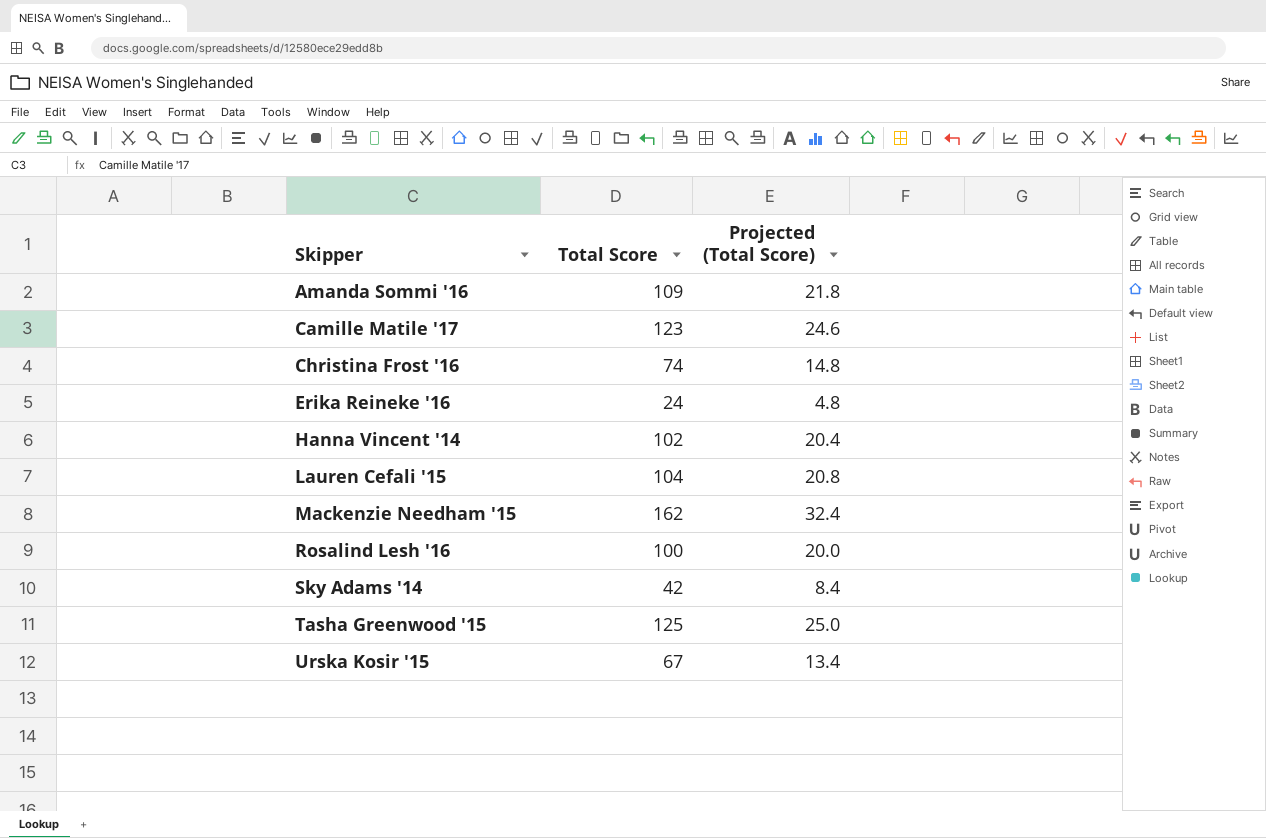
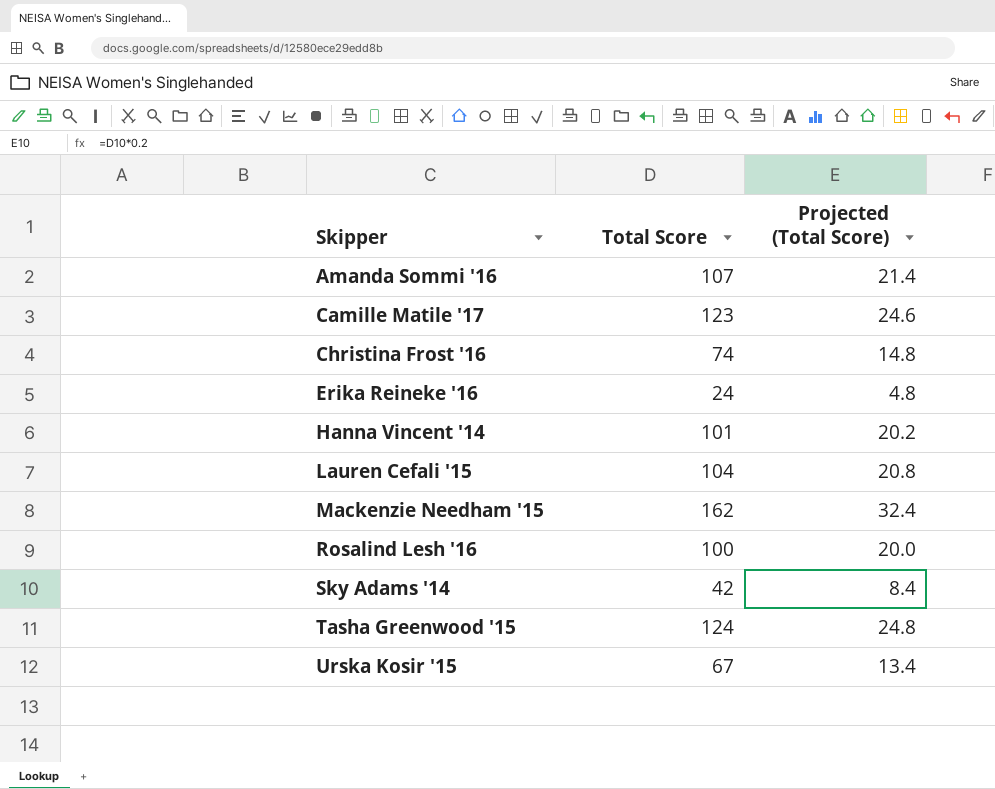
Amanda Sommi '16 | Total Score: 109 -> 107
Amanda Sommi '16 | Projected (Total Score): 21.8 -> 21.4
Hanna Vincent '14 | Total Score: 102 -> 101
Hanna Vincent '14 | Projected (Total Score): 20.4 -> 20.2
Tasha Greenwood '15 | Total Score: 125 -> 124
Tasha Greenwood '15 | Projected (Total Score): 25.0 -> 24.8

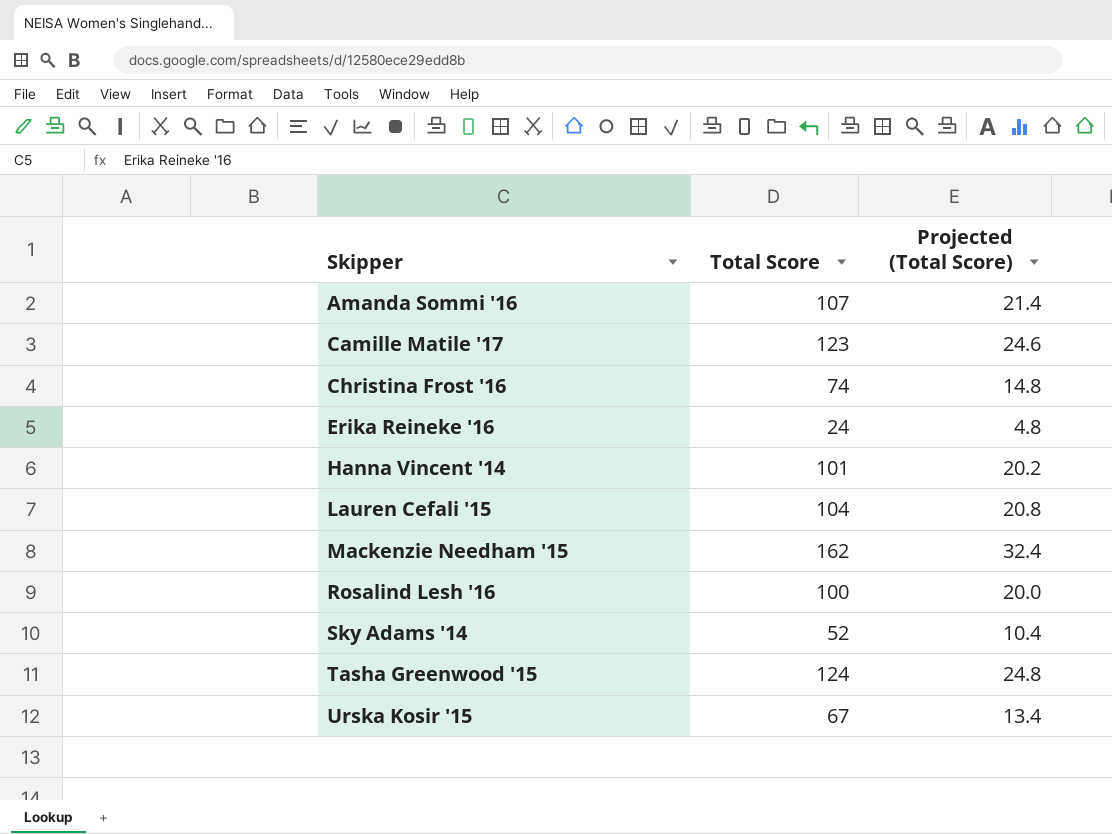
Sky Adams '14 | Total Score: 42 -> 52
Sky Adams '14 | Projected (Total Score): 8.4 -> 10.4

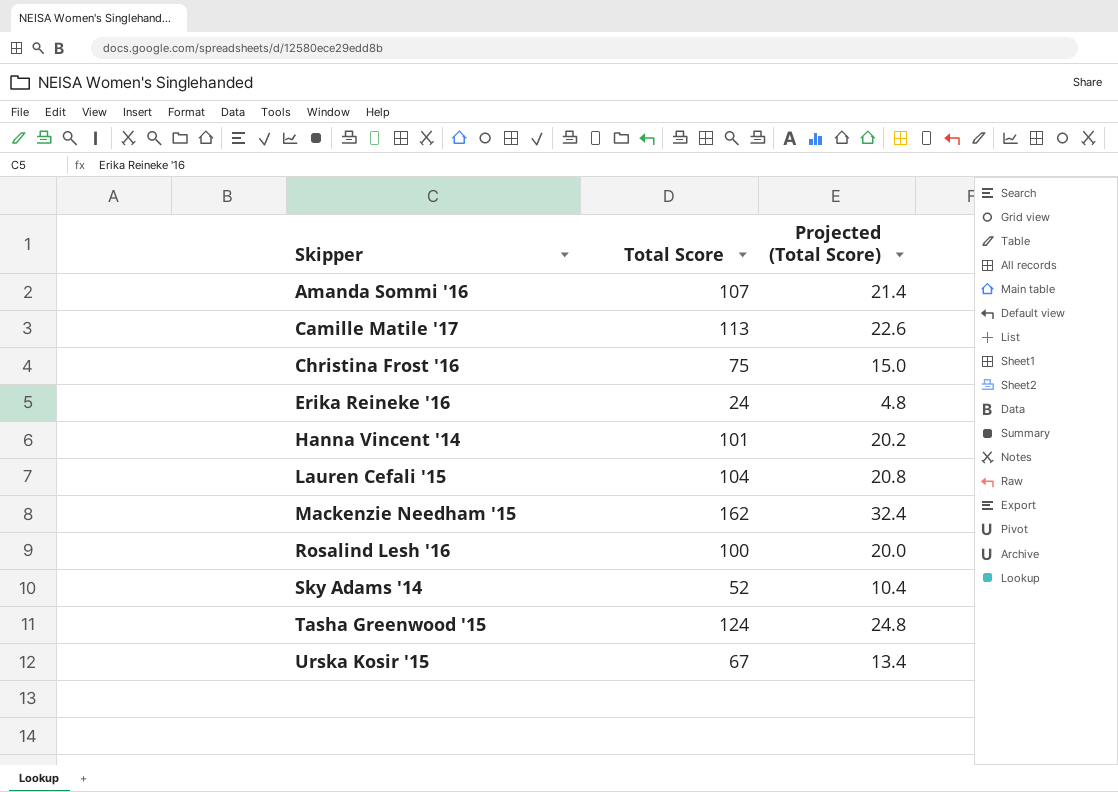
Camille Matile '17 | Total Score: 123 -> 113
Camille Matile '17 | Projected (Total Score): 24.6 -> 22.6
Christina Frost '16 | Total Score: 74 -> 75
Christina Frost '16 | Projected (Total Score): 14.8 -> 15.0

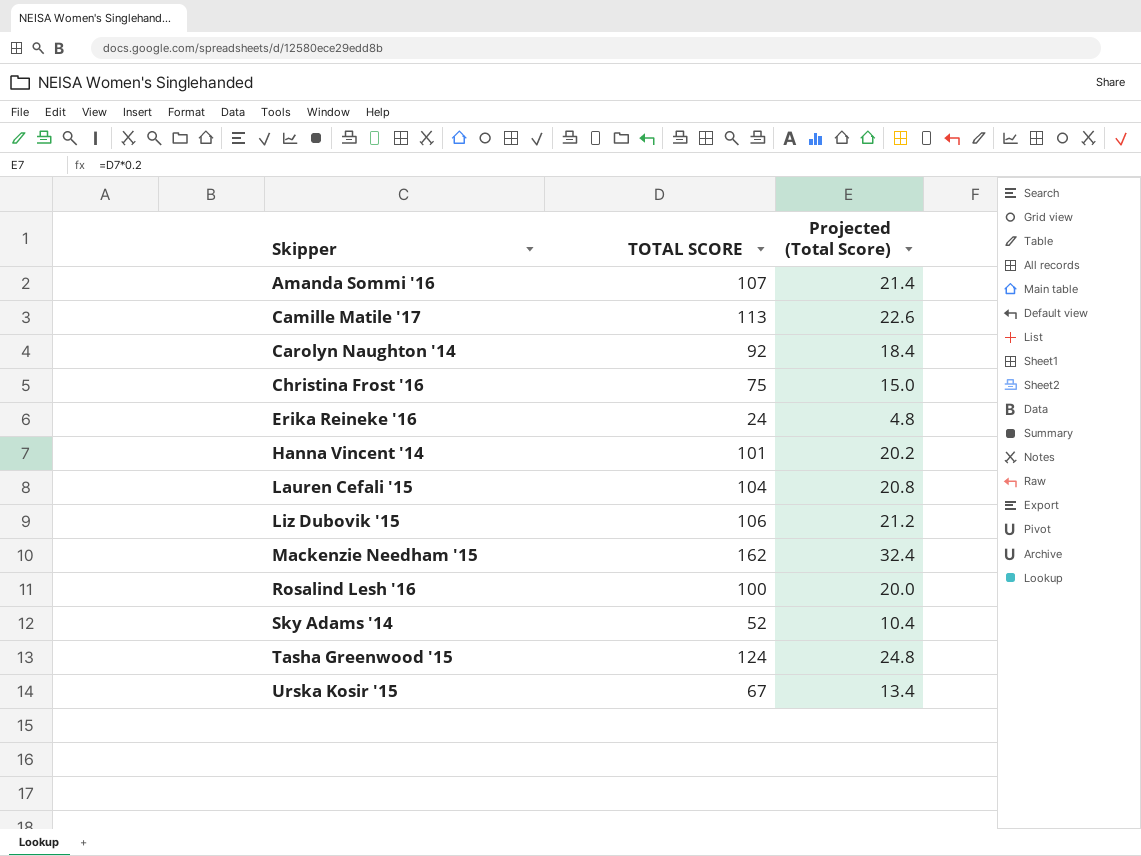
column name: Total Score -> TOTAL SCORE
row Carolyn Naughton '14: none -> 92 | 18.4
row Liz Dubovik '15: none -> 106 | 21.2

